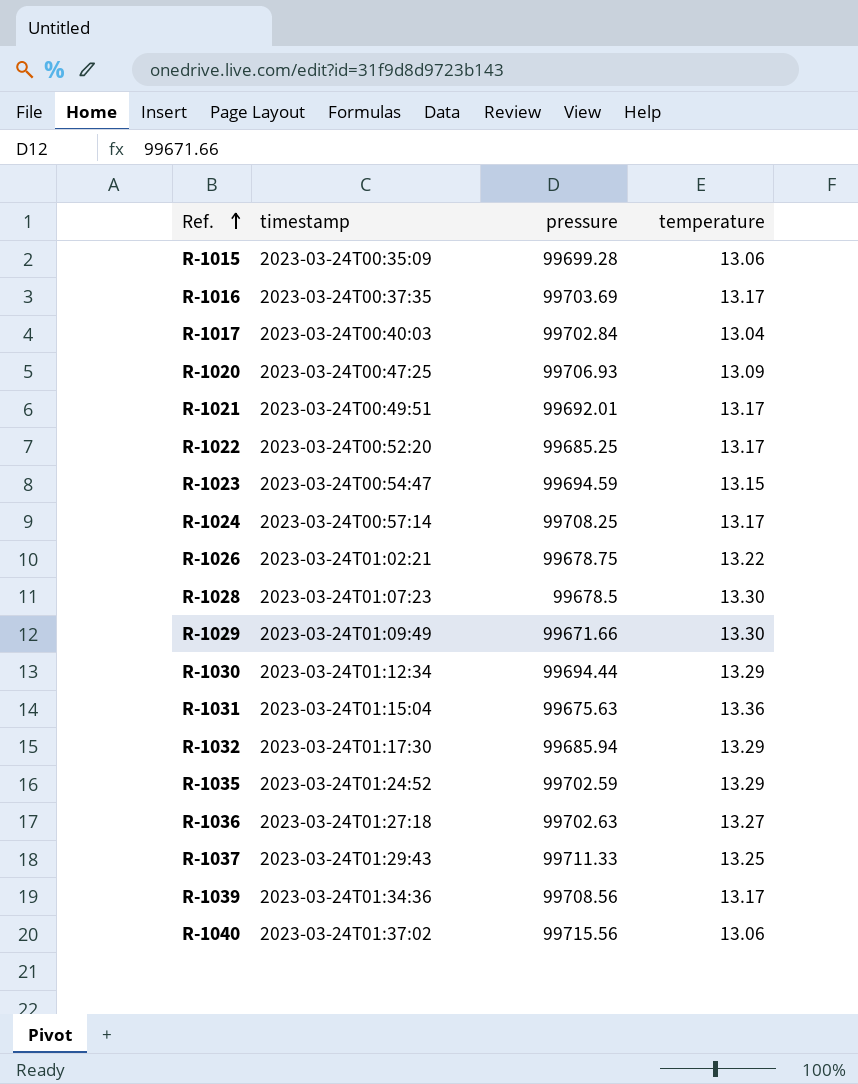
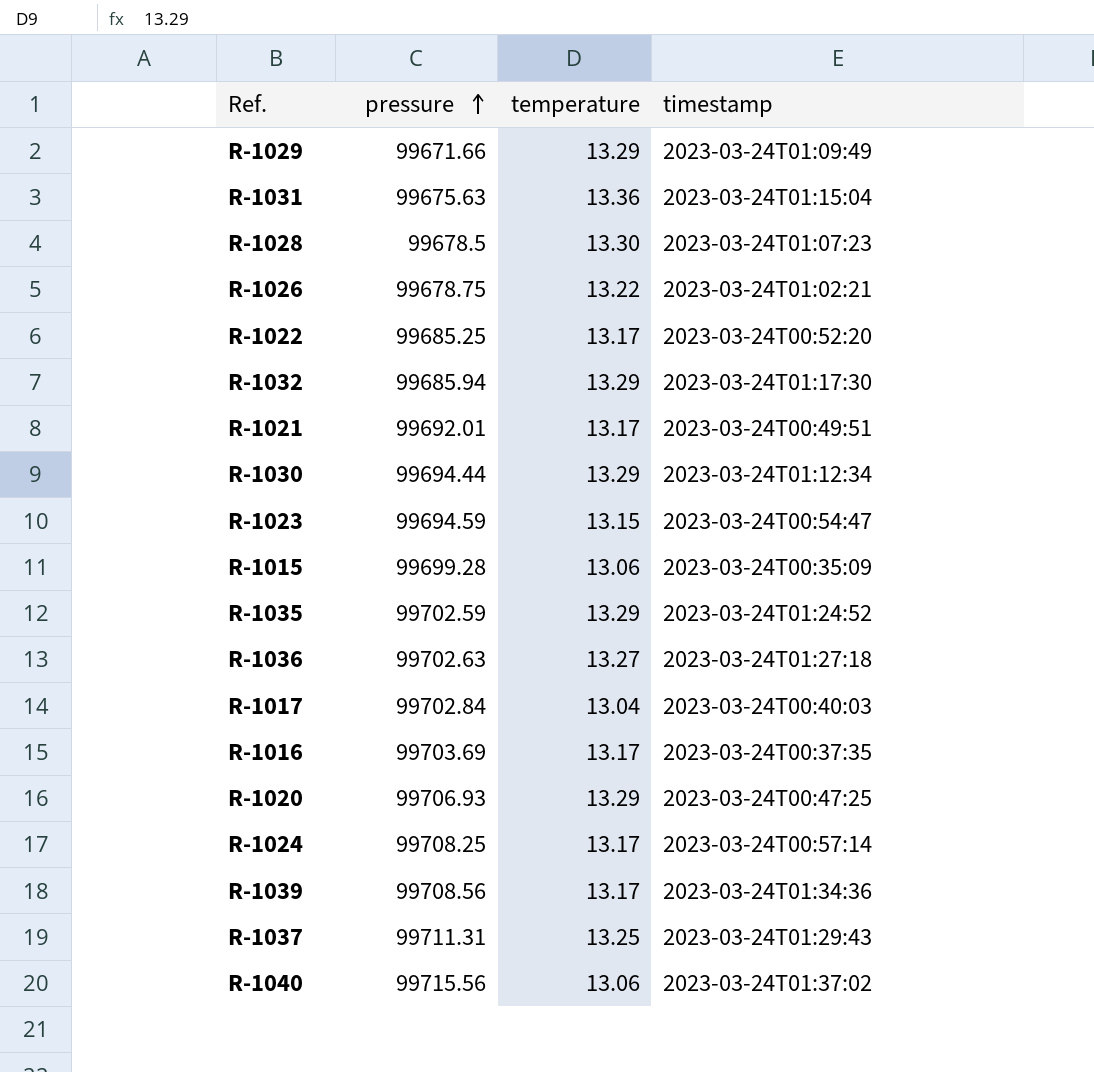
row order: Ref. ascending -> pressure ascending
column timestamp | position: 2 -> 4
R-1029 | temperature: 13.30 -> 13.29
R-1020 | temperature: 13.09 -> 13.29
R-1037 | pressure: 99711.33 -> 99711.31

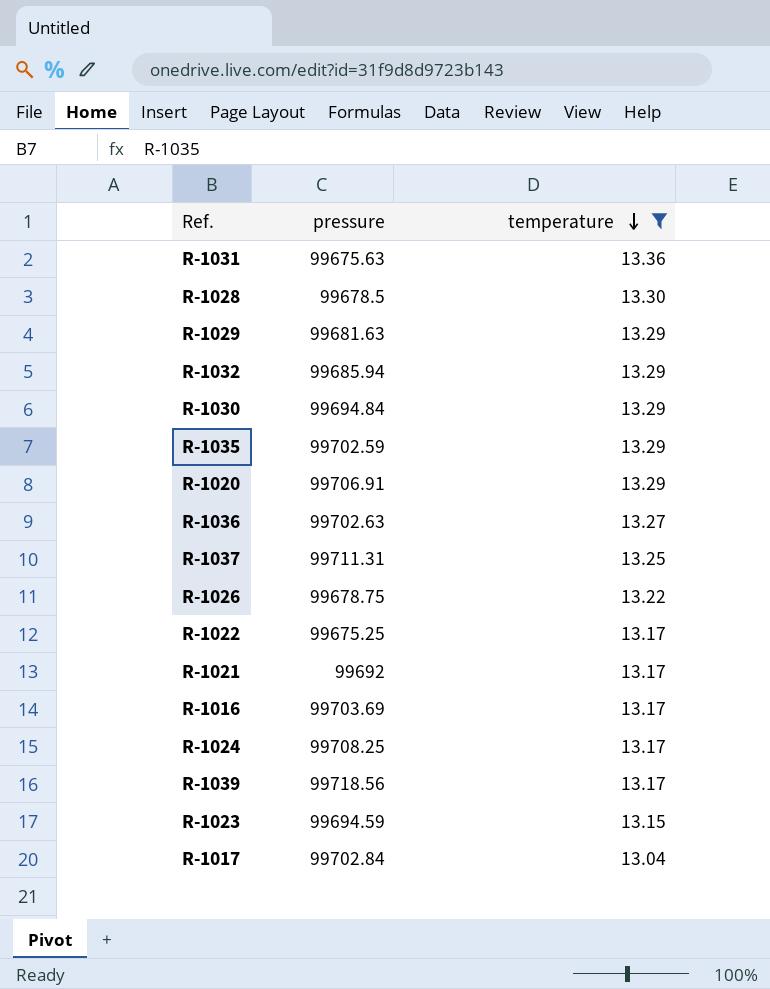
filter: none -> temperature != 13.06
row order: pressure ascending -> temperature descending
column timestamp | position: 4 -> none
R-1029 | pressure: 99671.66 -> 99681.63
R-1030 | pressure: 99694.44 -> 99694.84
R-1020 | pressure: 99706.93 -> 99706.91
R-1022 | pressure: 99685.25 -> 99675.25
R-1021 | pressure: 99692.01 -> 99692
R-1039 | pressure: 99708.56 -> 99718.56

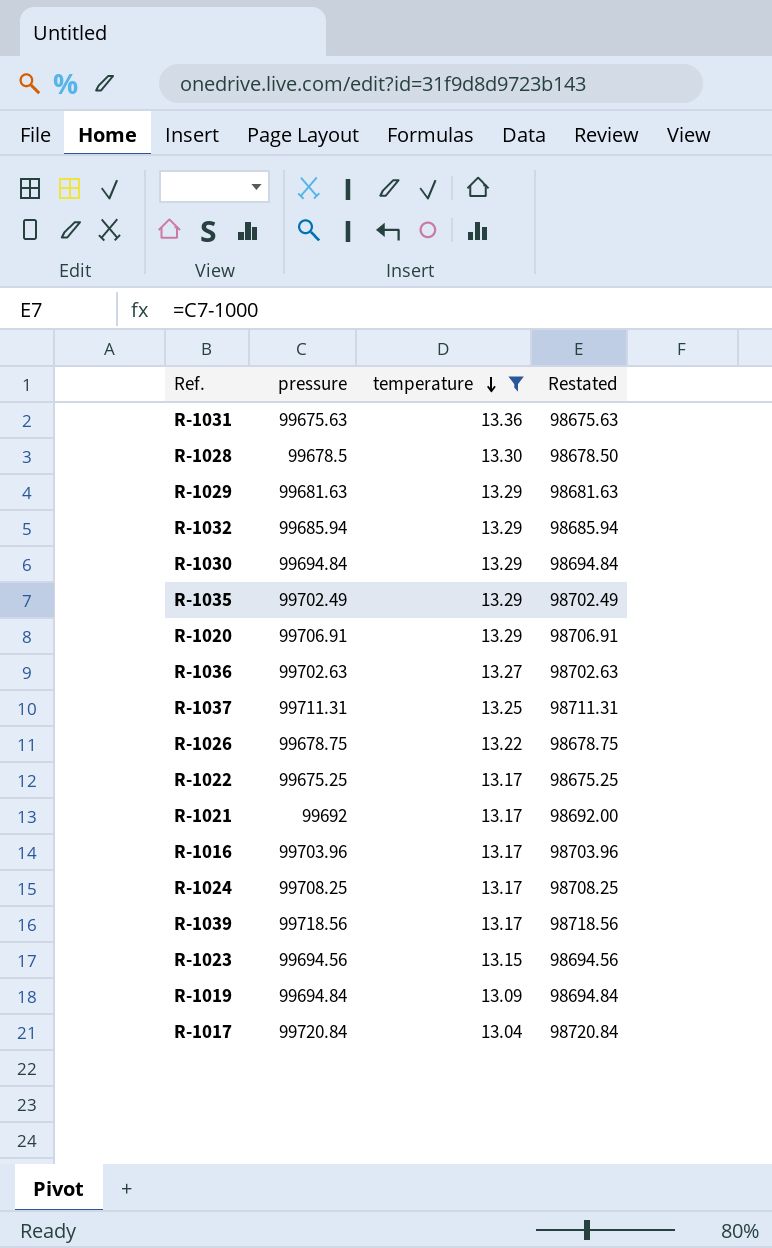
column Restated | formula: none -> [pressure] - 1000
R-1035 | pressure: 99702.59 -> 99702.49
R-1016 | pressure: 99703.69 -> 99703.96
R-1023 | pressure: 99694.59 -> 99694.56
row R-1019: none -> 99694.84 | 13.09 | 98694.84
R-1017 | pressure: 99702.84 -> 99720.84

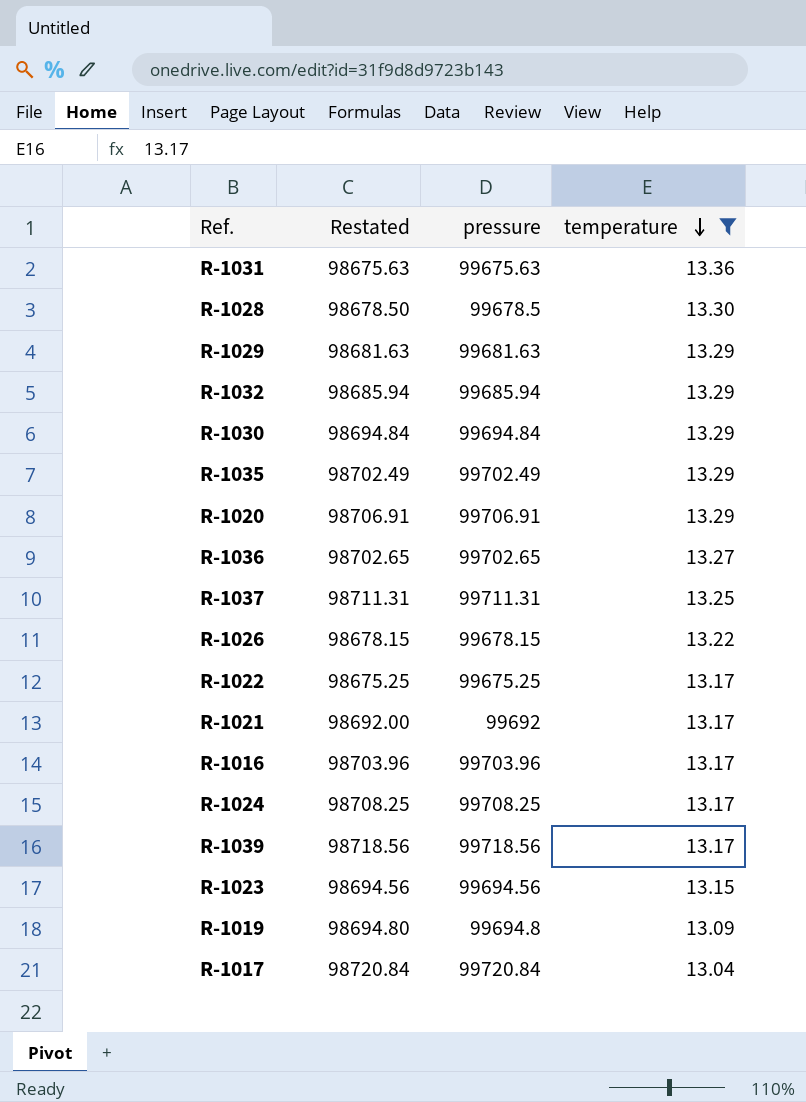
column Restated | position: 4 -> 2
R-1036 | Restated: 98702.63 -> 98702.65
R-1036 | pressure: 99702.63 -> 99702.65
R-1026 | Restated: 98678.75 -> 98678.15
R-1026 | pressure: 99678.75 -> 99678.15
R-1019 | Restated: 98694.84 -> 98694.80
R-1019 | pressure: 99694.84 -> 99694.8

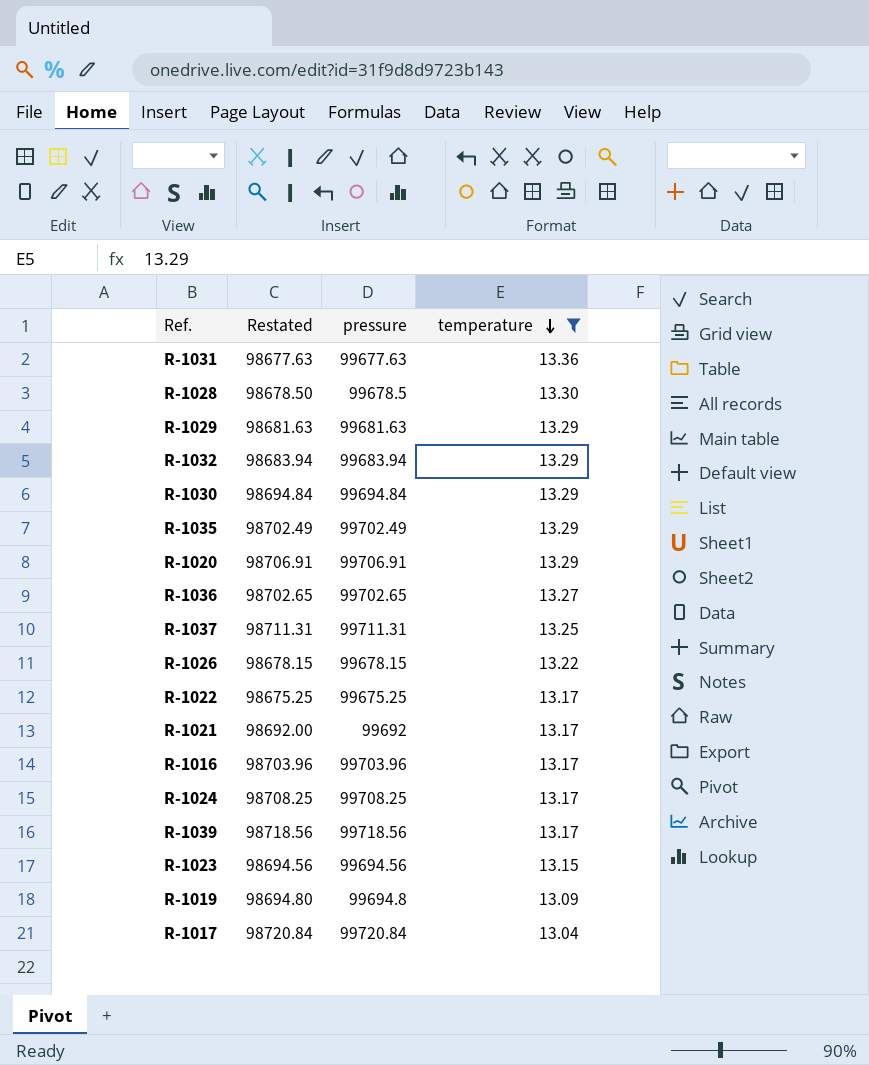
R-1031 | Restated: 98675.63 -> 98677.63
R-1031 | pressure: 99675.63 -> 99677.63
R-1032 | Restated: 98685.94 -> 98683.94
R-1032 | pressure: 99685.94 -> 99683.94

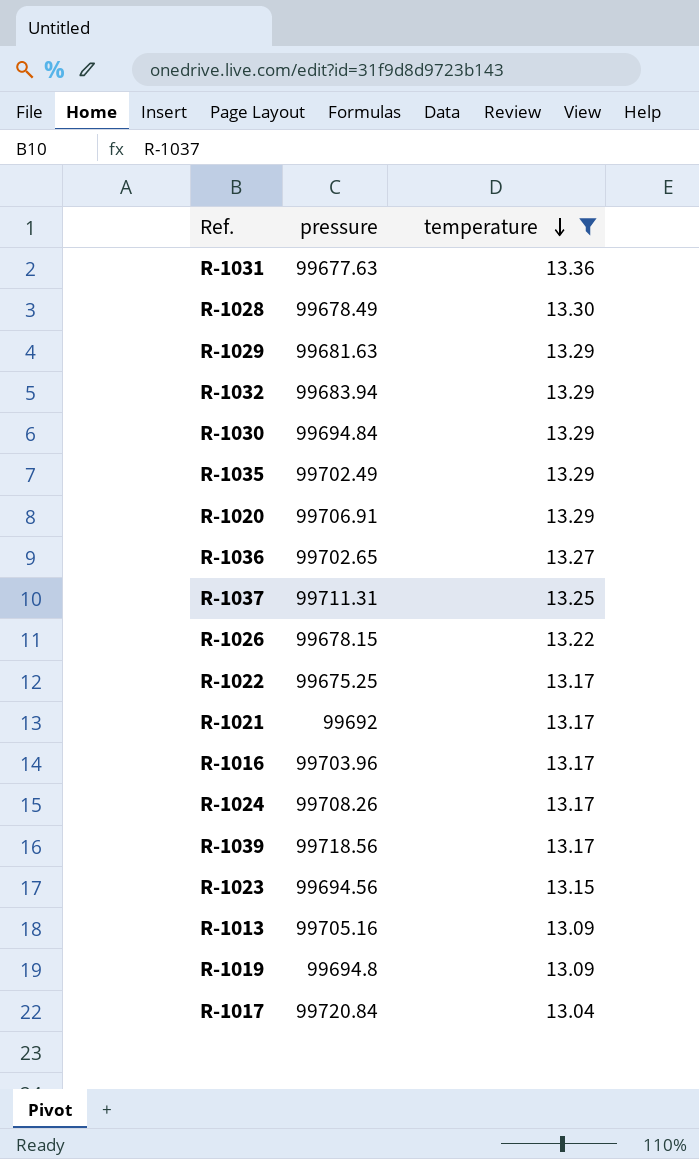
column Restated | formula: [pressure] - 1000 -> none
R-1028 | pressure: 99678.5 -> 99678.49
R-1024 | pressure: 99708.25 -> 99708.26
row R-1013: none -> 99705.16 | 13.09

